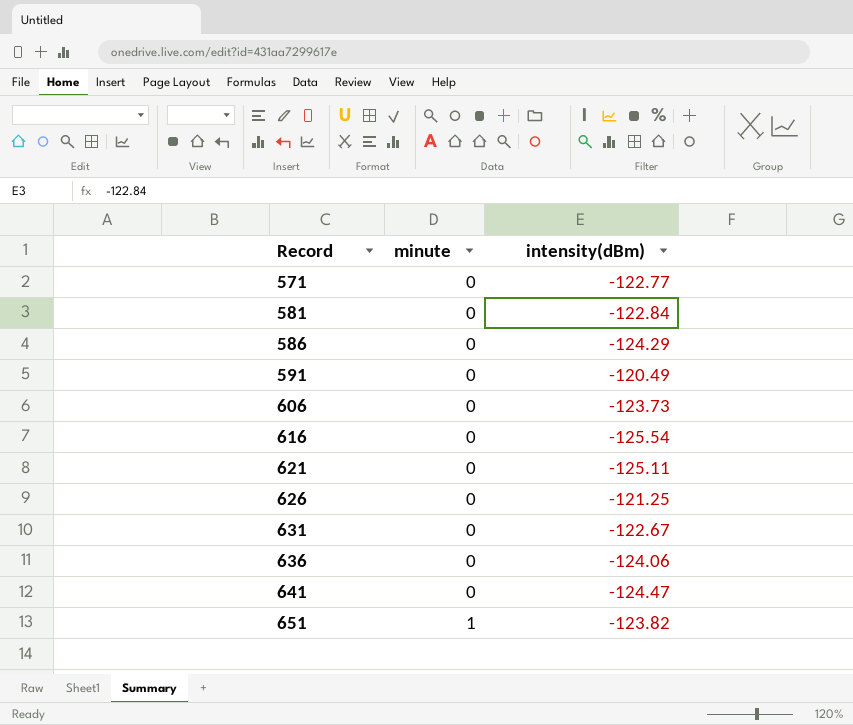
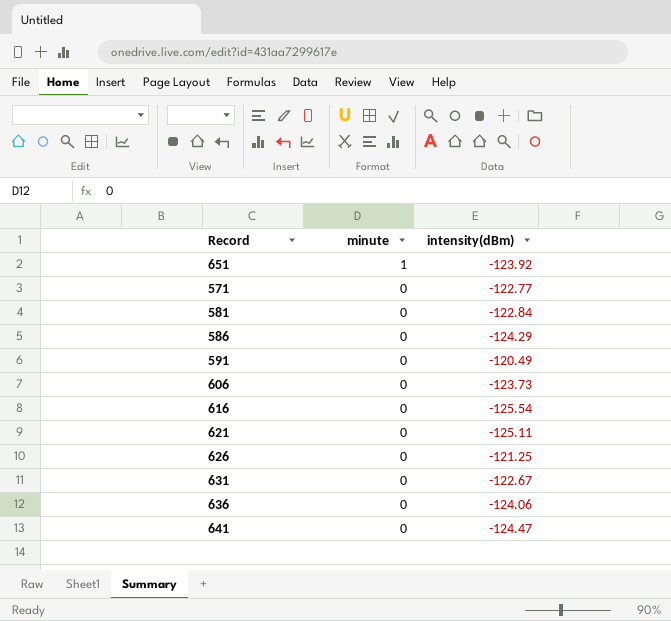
row order: Record ascending -> minute descending
651 | intensity(dBm): -123.82 -> -123.92

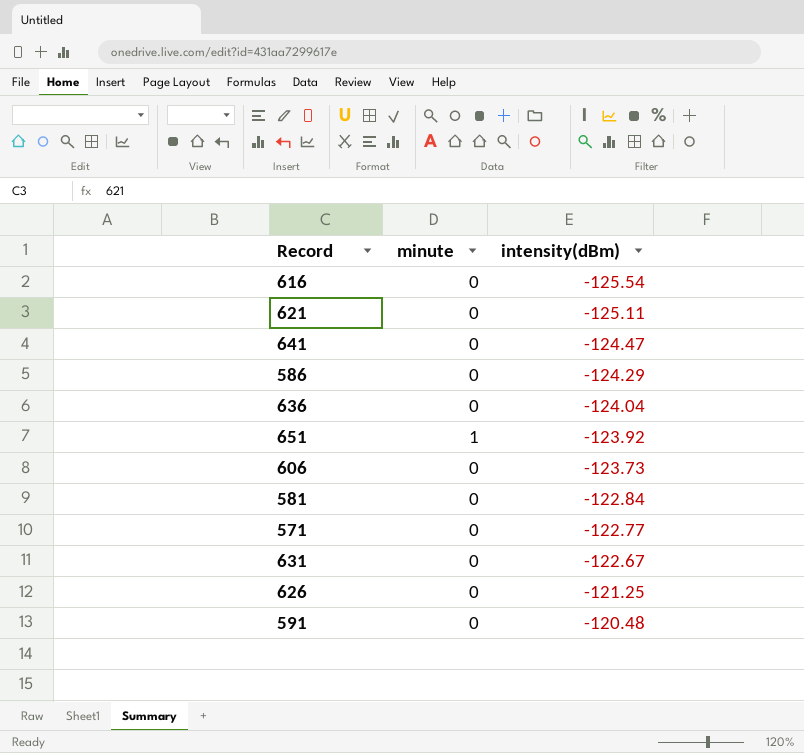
row order: minute descending -> intensity(dBm) ascending
636 | intensity(dBm): -124.06 -> -124.04
591 | intensity(dBm): -120.49 -> -120.48

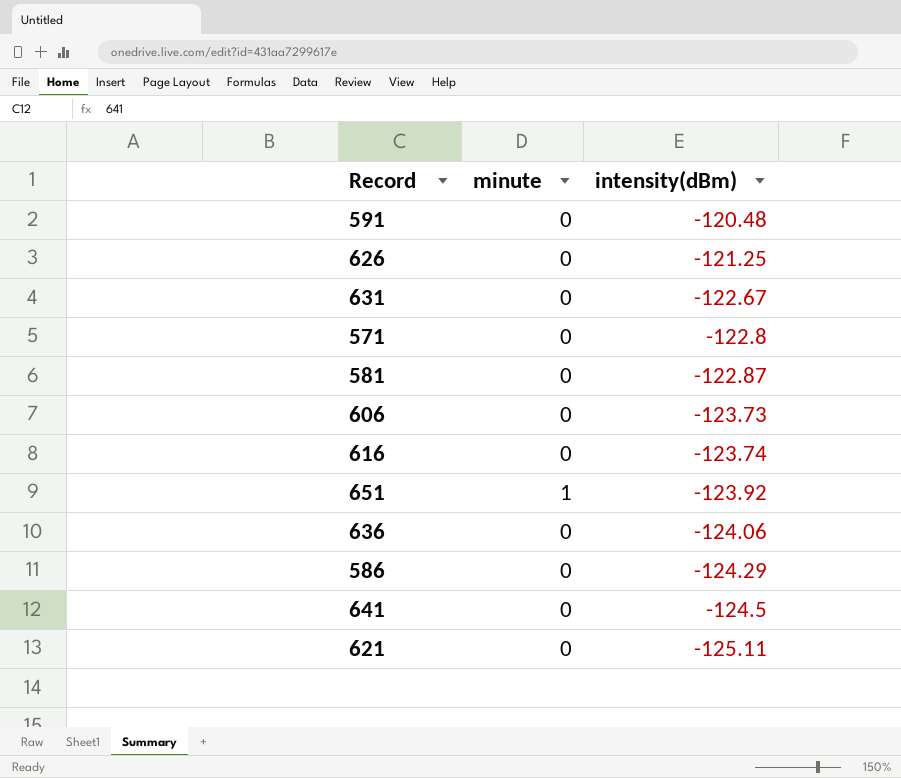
row order: intensity(dBm) ascending -> intensity(dBm) descending
571 | intensity(dBm): -122.77 -> -122.8
581 | intensity(dBm): -122.84 -> -122.87
616 | intensity(dBm): -125.54 -> -123.74
636 | intensity(dBm): -124.04 -> -124.06
641 | intensity(dBm): -124.47 -> -124.5

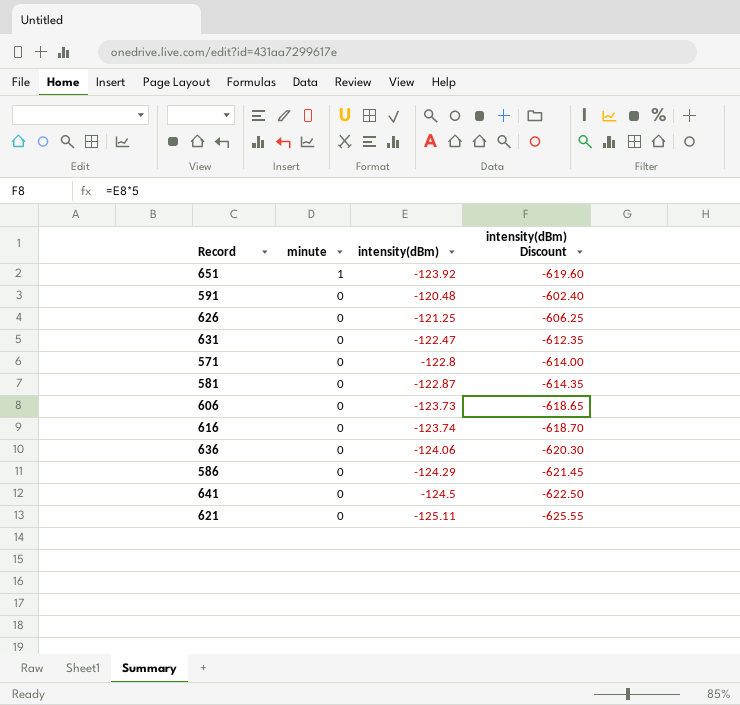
row order: intensity(dBm) descending -> minute descending
column intensity(dBm) Discount | formula: none -> [intensity(dBm)] * 5
631 | intensity(dBm): -122.67 -> -122.47

